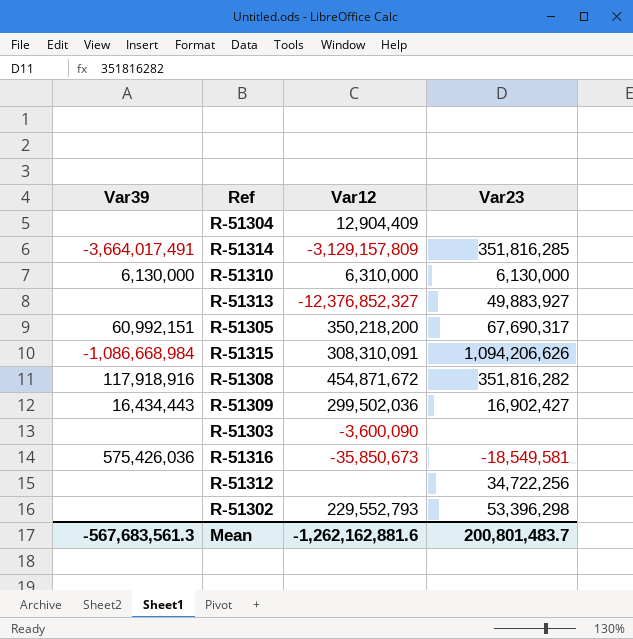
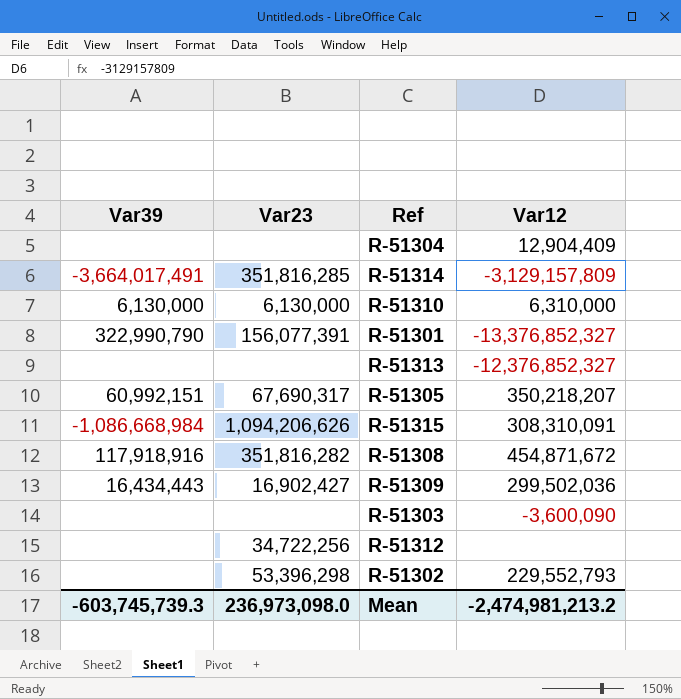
column Var23 | position: 4 -> 2
row R-51316: 575,426,036 | -35,850,673 | -18,549,581 -> none
row R-51301: none -> 322,990,790 | 156,077,391 | -13,376,852,327
R-51313 | Var23: 49,883,927 -> none
R-51305 | Var12: 350,218,200 -> 350,218,207
Mean | Var39: -567,683,561.3 -> -603,745,739.3
Mean | Var23: 200,801,483.7 -> 236,973,098.0
Mean | Var12: -1,262,162,881.6 -> -2,474,981,213.2

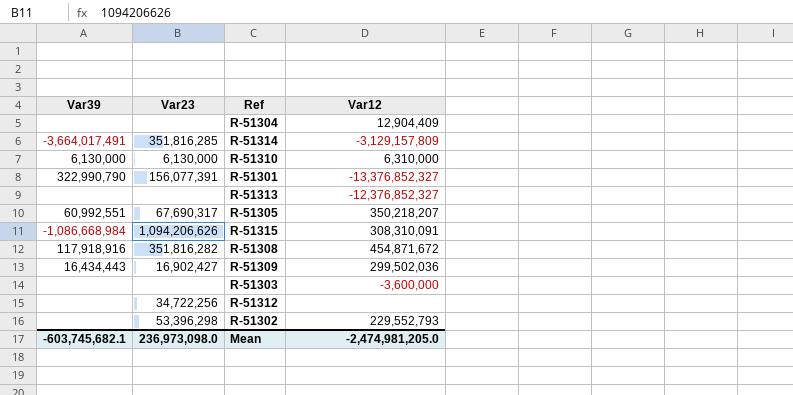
R-51305 | Var39: 60,992,151 -> 60,992,551
R-51303 | Var12: -3,600,090 -> -3,600,000
Mean | Var39: -603,745,739.3 -> -603,745,682.1
Mean | Var12: -2,474,981,213.2 -> -2,474,981,205.0

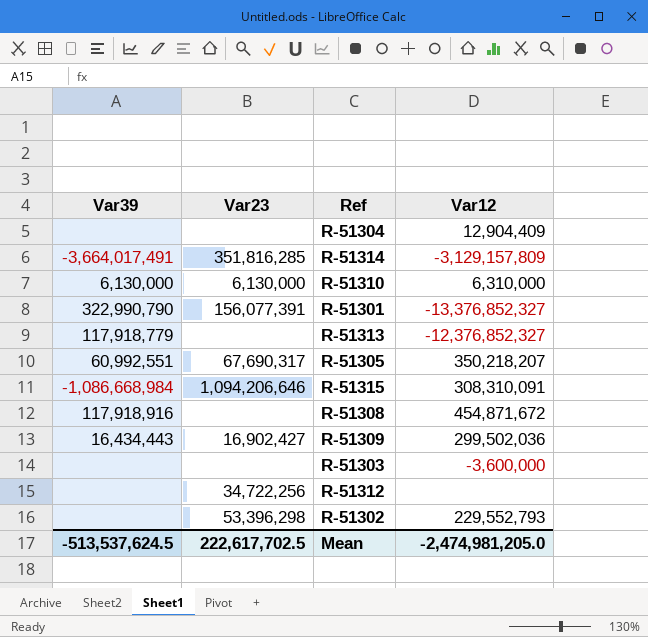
R-51313 | Var39: none -> 117,918,779
R-51315 | Var23: 1,094,206,626 -> 1,094,206,646
R-51308 | Var23: 351,816,282 -> none
Mean | Var39: -603,745,682.1 -> -513,537,624.5
Mean | Var23: 236,973,098.0 -> 222,617,702.5

